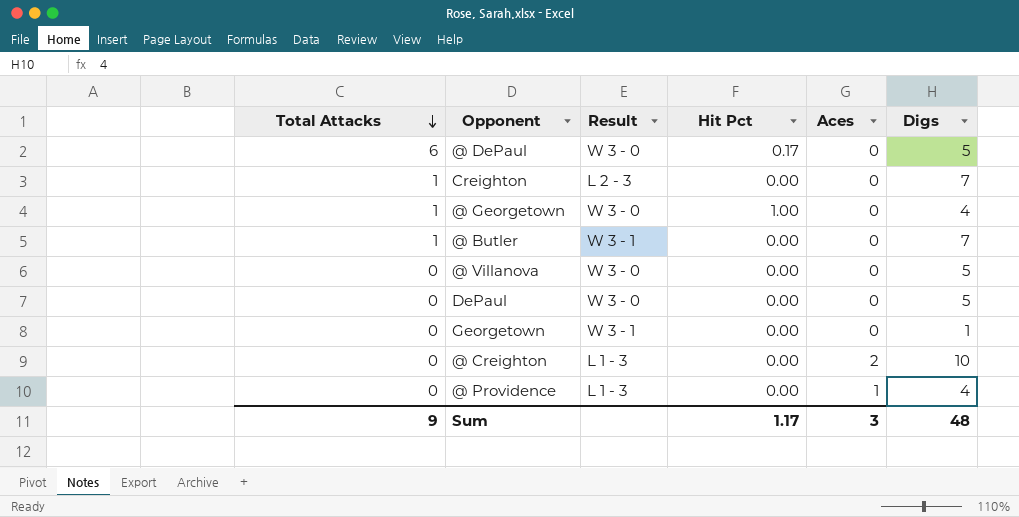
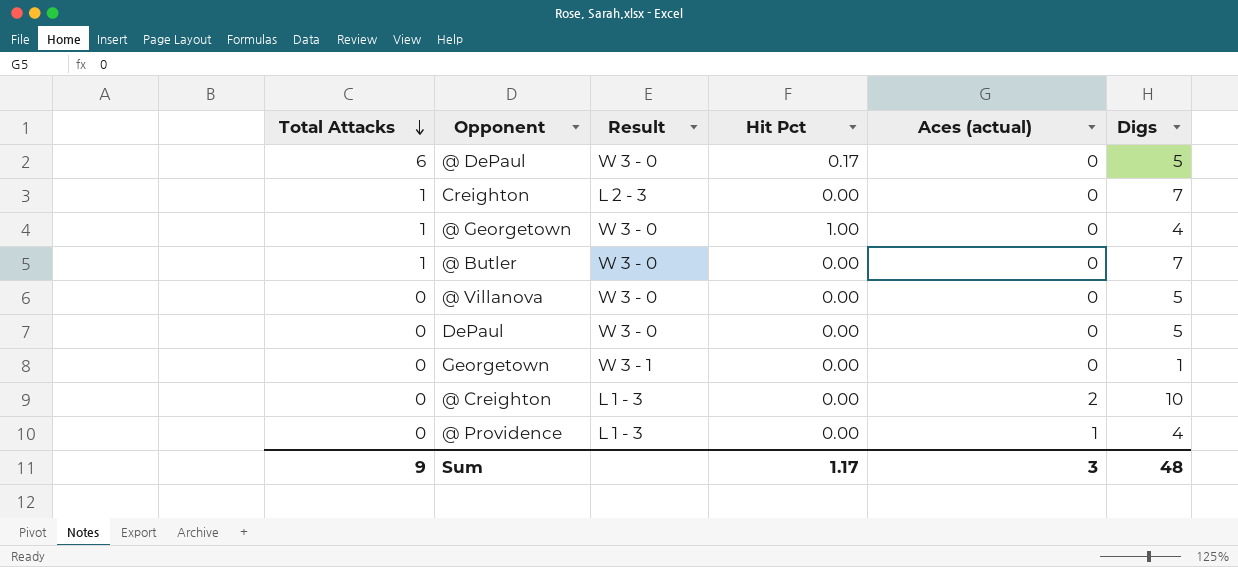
column name: Aces -> Aces (actual)
@ Butler | Result: W 3 - 1 -> W 3 - 0

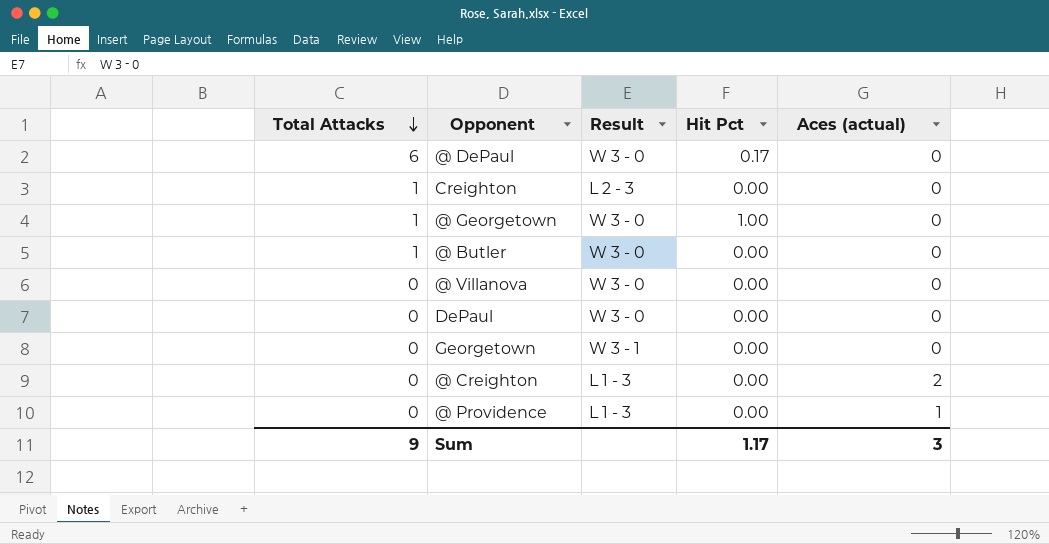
column Digs | position: 6 -> none

